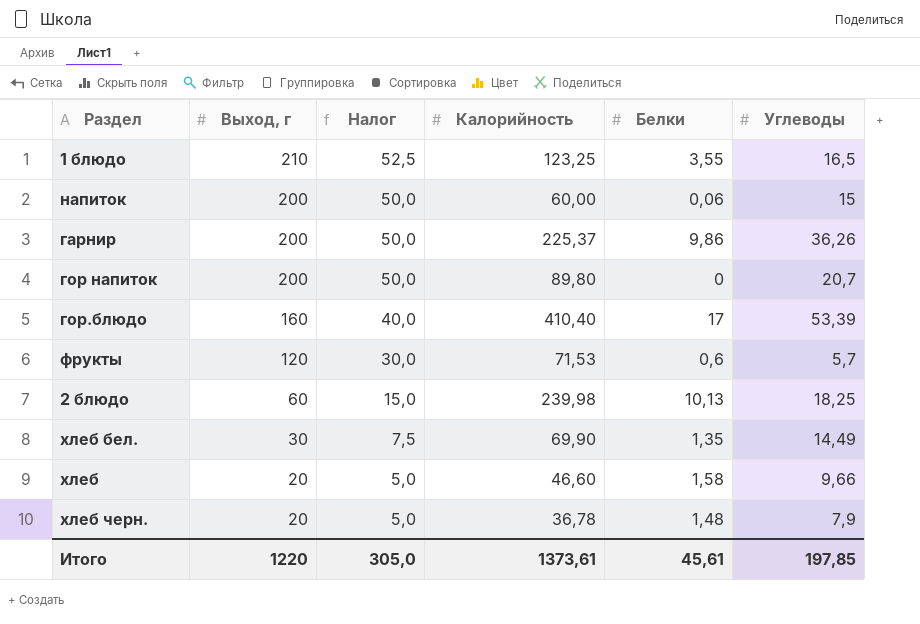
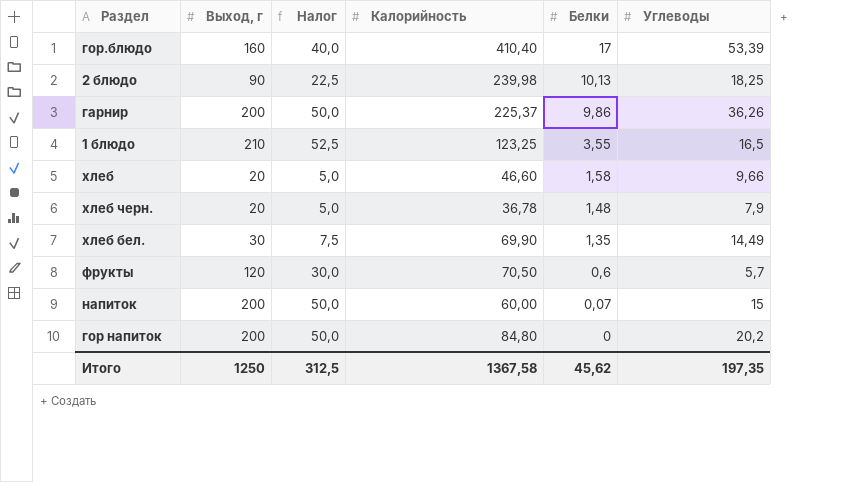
row order: Выход, г descending -> Белки descending
2 блюдо | Выход, г: 60 -> 90
2 блюдо | Налог: 15,0 -> 22,5
фрукты | Калорийность: 71,53 -> 70,50
напиток | Белки: 0,06 -> 0,07
гор напиток | Калорийность: 89,80 -> 84,80
гор напиток | Углеводы: 20,7 -> 20,2
Итого | Выход, г: 1220 -> 1250
Итого | Налог: 305,0 -> 312,5
Итого | Калорийность: 1373,61 -> 1367,58
Итого | Белки: 45,61 -> 45,62
Итого | Углеводы: 197,85 -> 197,35

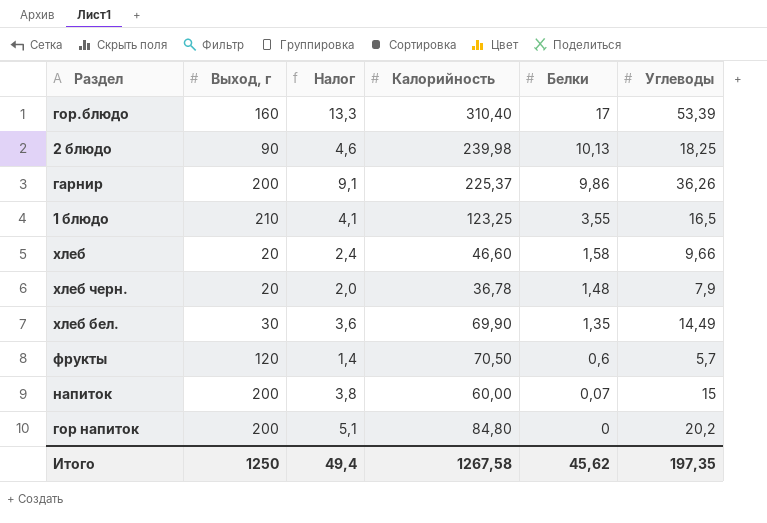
column Налог | formula: [Выход, г] * 0,25 -> [Углеводы] * 0,25
гор.блюдо | Калорийность: 410,40 -> 310,40
Итого | Налог: 312,5 -> 49,4
Итого | Калорийность: 1367,58 -> 1267,58

